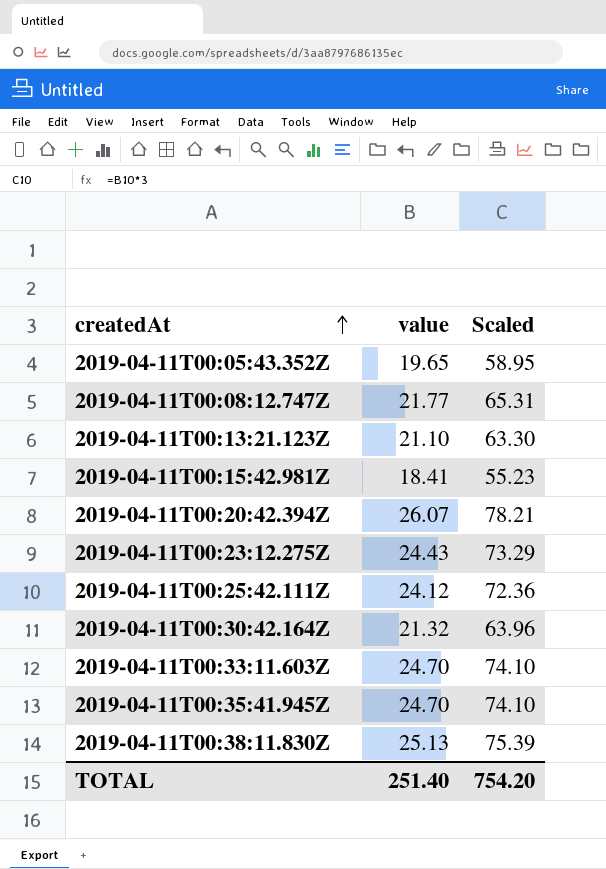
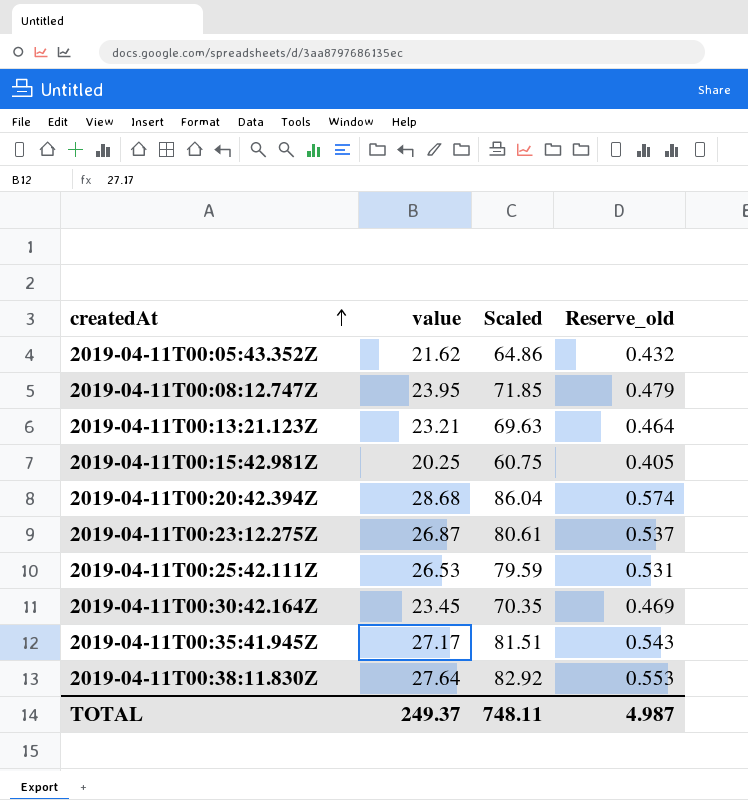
column Reserve_old | formula: none -> [value] * 0.02
row 2019-04-11T00:33:11.603Z: 24.70 | 74.10 -> none
2019-04-11T00:05:43.352Z | value: 19.65 -> 21.62
2019-04-11T00:05:43.352Z | Scaled: 58.95 -> 64.86
2019-04-11T00:08:12.747Z | value: 21.77 -> 23.95
2019-04-11T00:08:12.747Z | Scaled: 65.31 -> 71.85
2019-04-11T00:13:21.123Z | value: 21.10 -> 23.21
2019-04-11T00:13:21.123Z | Scaled: 63.30 -> 69.63
2019-04-11T00:15:42.981Z | value: 18.41 -> 20.25
2019-04-11T00:15:42.981Z | Scaled: 55.23 -> 60.75
2019-04-11T00:20:42.394Z | value: 26.07 -> 28.68
2019-04-11T00:20:42.394Z | Scaled: 78.21 -> 86.04
2019-04-11T00:23:12.275Z | value: 24.43 -> 26.87
2019-04-11T00:23:12.275Z | Scaled: 73.29 -> 80.61
2019-04-11T00:25:42.111Z | value: 24.12 -> 26.53
2019-04-11T00:25:42.111Z | Scaled: 72.36 -> 79.59
2019-04-11T00:30:42.164Z | value: 21.32 -> 23.45
2019-04-11T00:30:42.164Z | Scaled: 63.96 -> 70.35
2019-04-11T00:35:41.945Z | value: 24.70 -> 27.17
2019-04-11T00:35:41.945Z | Scaled: 74.10 -> 81.51
2019-04-11T00:38:11.830Z | value: 25.13 -> 27.64
2019-04-11T00:38:11.830Z | Scaled: 75.39 -> 82.92
TOTAL | value: 251.40 -> 249.37
TOTAL | Scaled: 754.20 -> 748.11

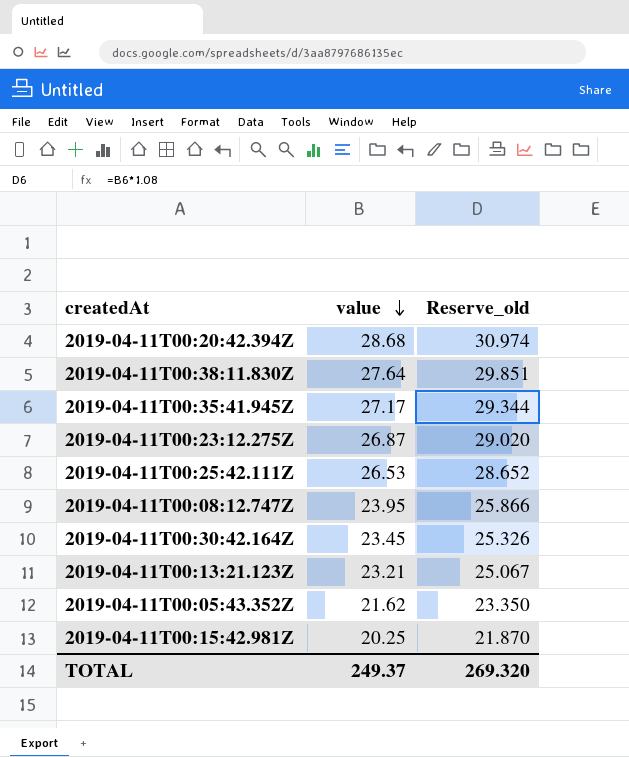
row order: createdAt ascending -> value descending
column Scaled | formula: [value] * 3 -> none
column Reserve_old | formula: [value] * 0.02 -> [value] * 1.08
TOTAL | Reserve_old: 4.987 -> 269.320

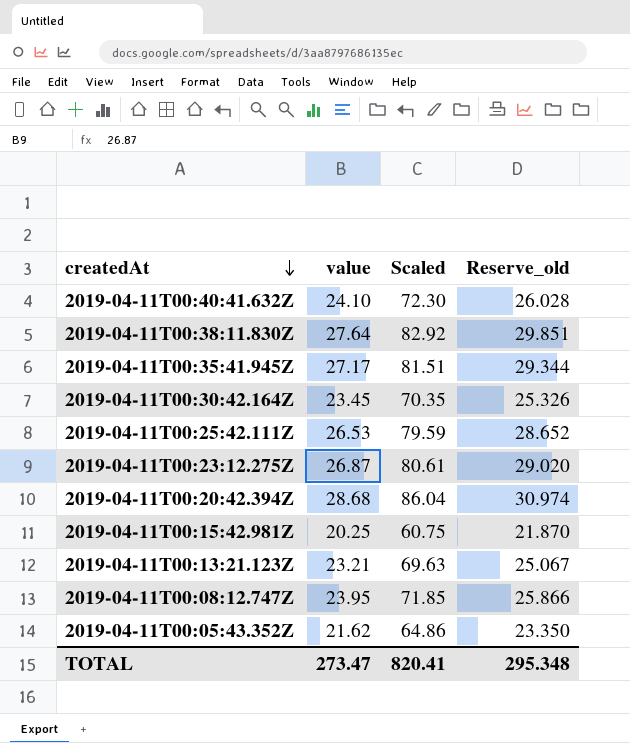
row order: value descending -> createdAt descending
column Scaled | formula: none -> [value] * 3
row 2019-04-11T00:40:41.632Z: none -> 24.10 | 72.30 | 26.028
TOTAL | value: 249.37 -> 273.47
TOTAL | Reserve_old: 269.320 -> 295.348

